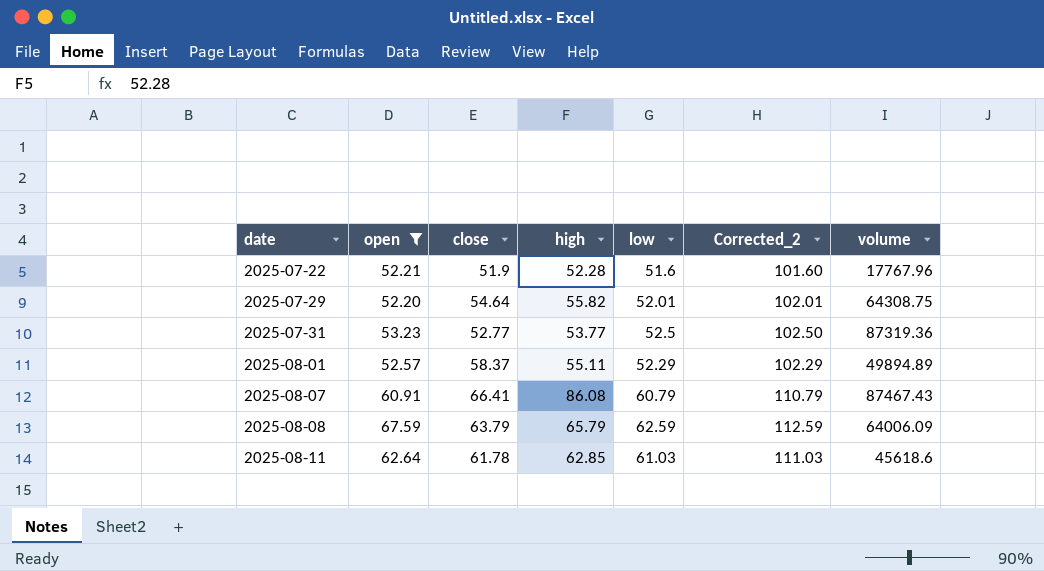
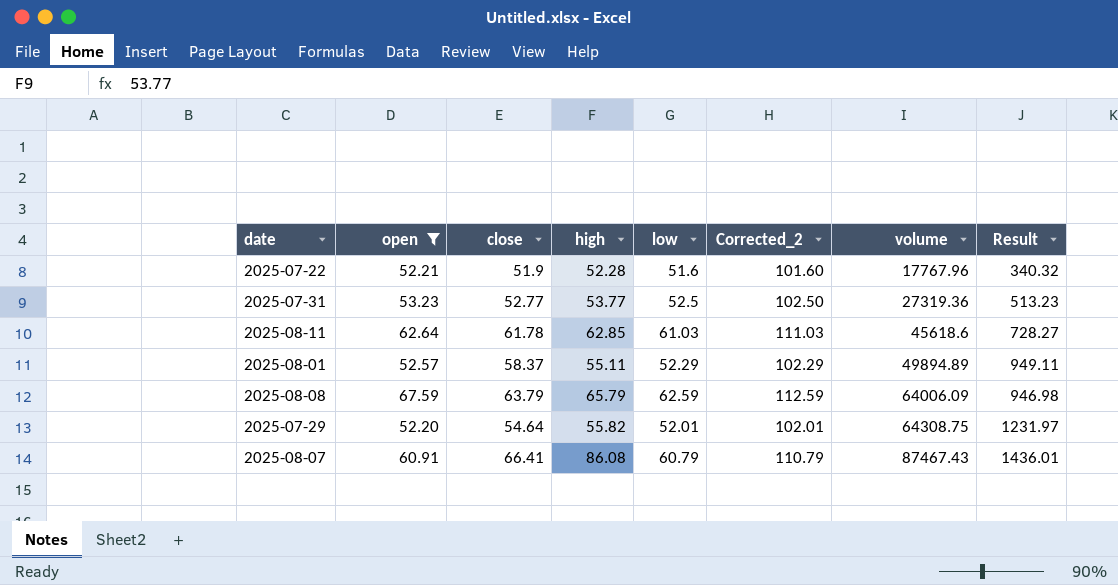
row order: date ascending -> volume ascending
column Result | formula: none -> [volume] / [open]
2025-07-31 | volume: 87319.36 -> 27319.36

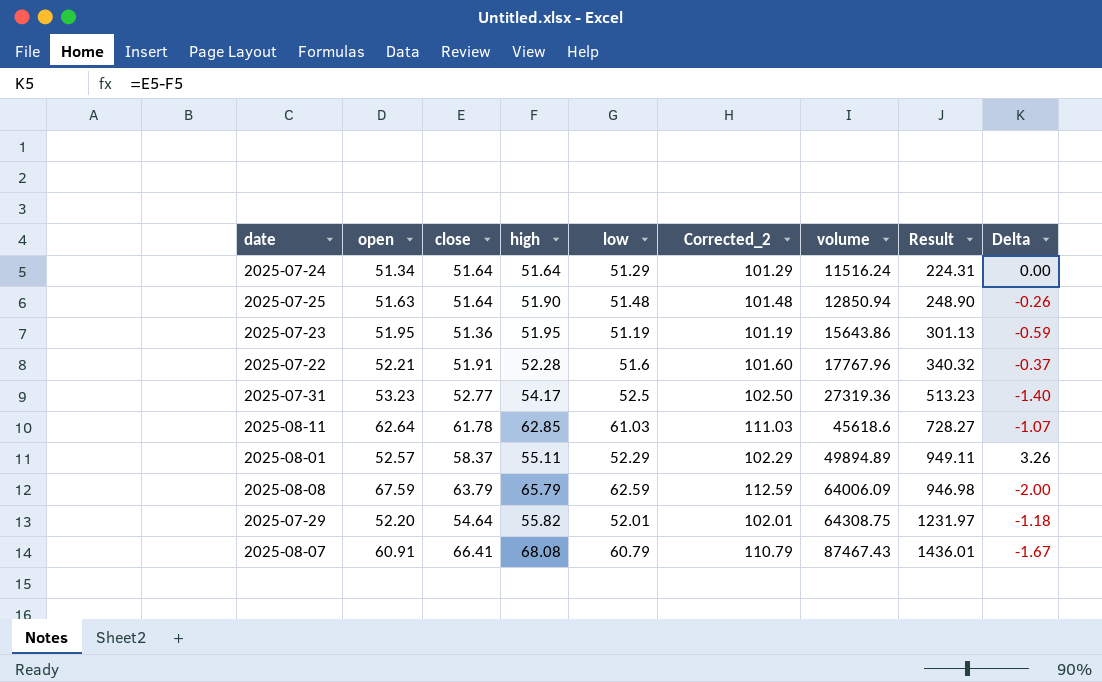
filter: open >= 52.20 -> none
column Delta | formula: none -> [close] - [high]
2025-07-22 | close: 51.9 -> 51.91
2025-07-31 | high: 53.77 -> 54.17
2025-08-07 | high: 86.08 -> 68.08

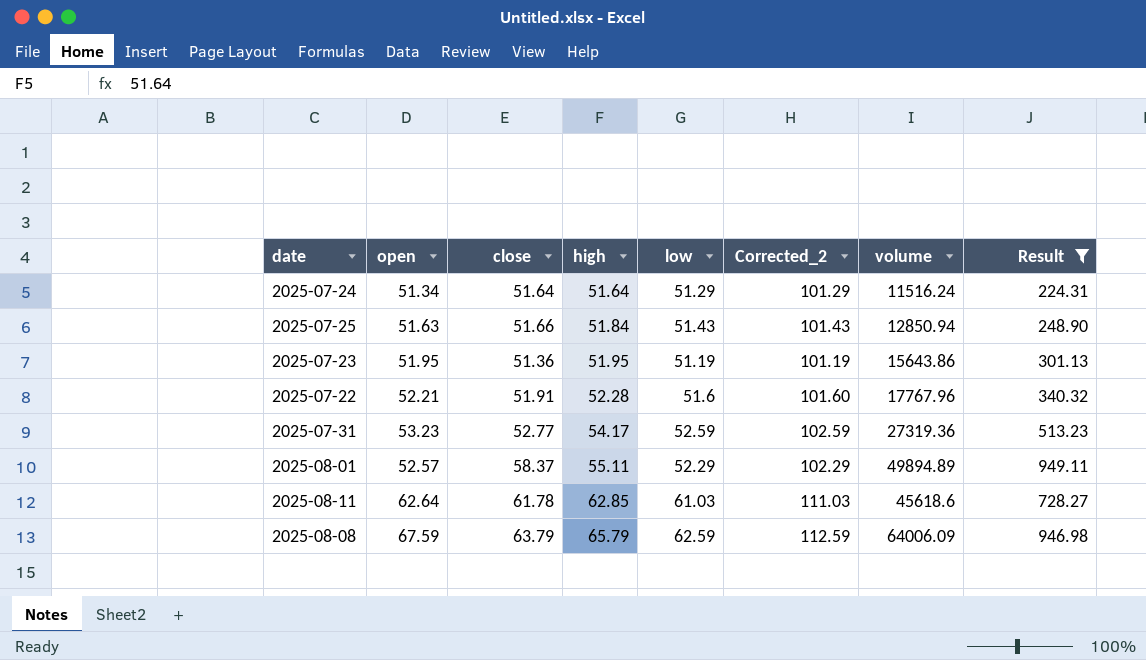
filter: none -> Result <= 949.11
row order: volume ascending -> high ascending
column Delta | formula: [close] - [high] -> none
2025-07-25 | close: 51.64 -> 51.66
2025-07-25 | high: 51.90 -> 51.84
2025-07-25 | low: 51.48 -> 51.43
2025-07-25 | Corrected_2: 101.48 -> 101.43
2025-07-31 | low: 52.5 -> 52.59
2025-07-31 | Corrected_2: 102.50 -> 102.59

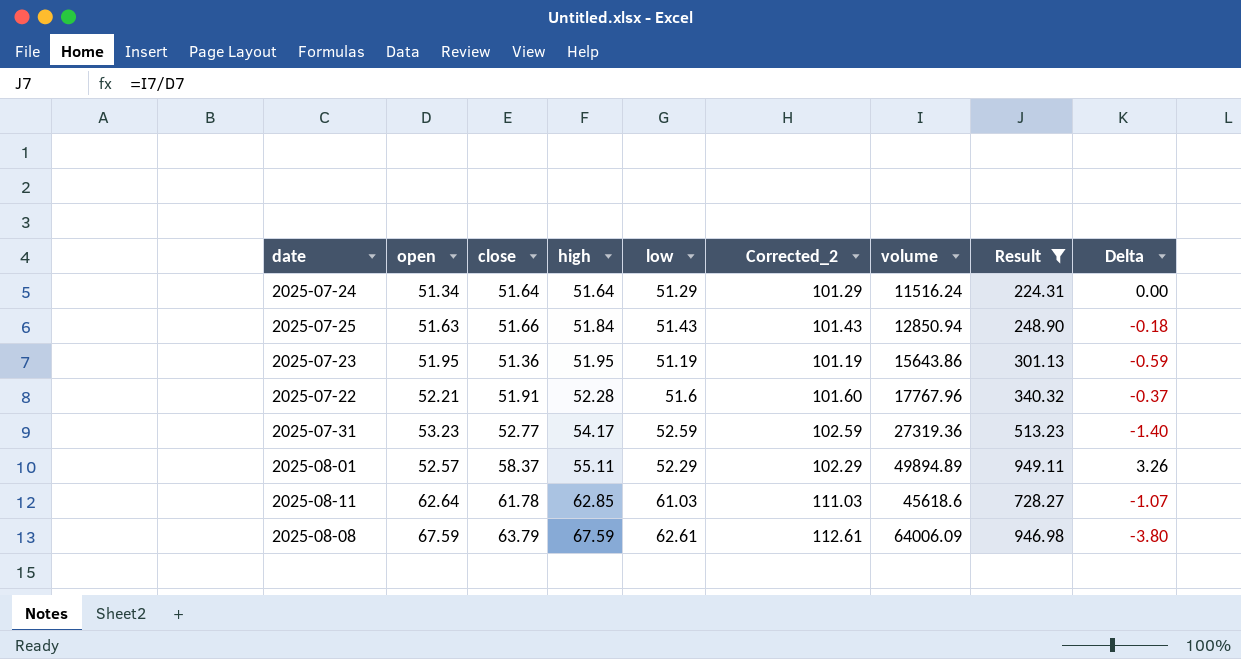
column Delta | formula: none -> [close] - [high]
2025-08-08 | high: 65.79 -> 67.59
2025-08-08 | low: 62.59 -> 62.61
2025-08-08 | Corrected_2: 112.59 -> 112.61

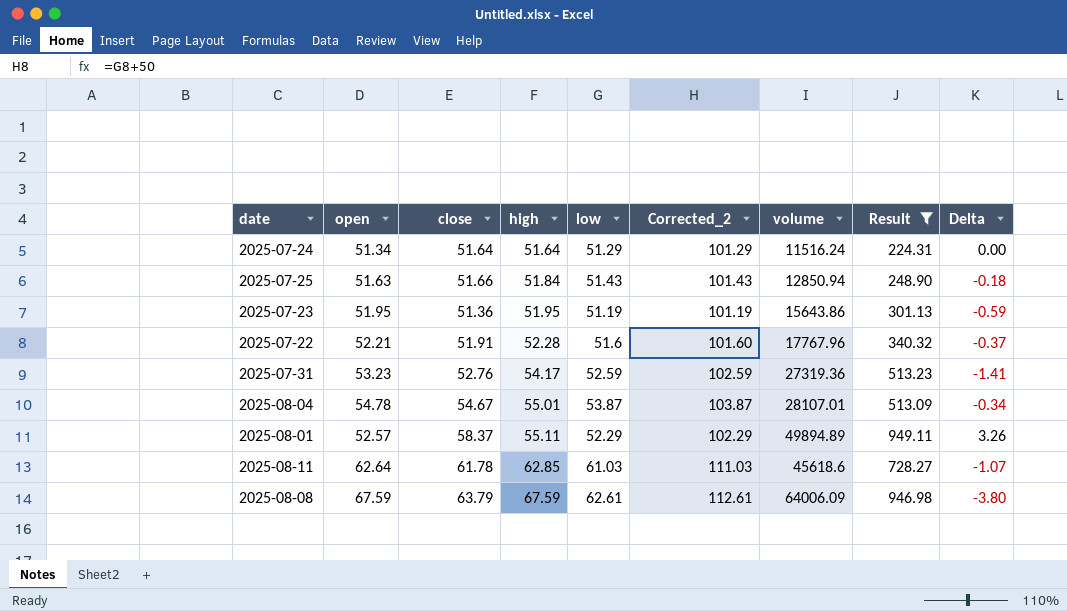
2025-07-31 | close: 52.77 -> 52.76
2025-07-31 | Delta: -1.40 -> -1.41
row 2025-08-04: none -> 54.78 | 54.67 | 55.01 | 53.87 | 103.87 | 28107.01 | 513.09 | -0.34

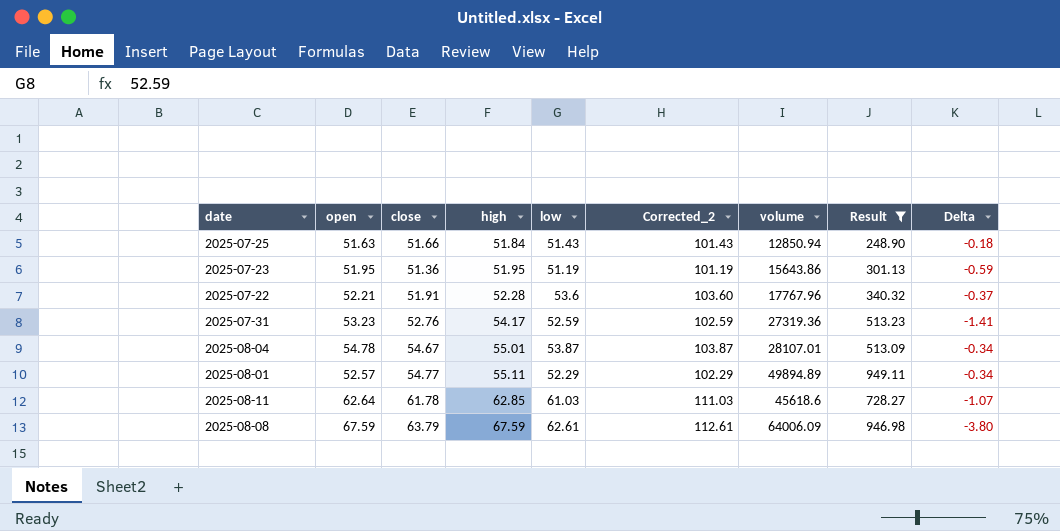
row 2025-07-24: 51.34 | 51.64 | 51.64 | 51.29 | 101.29 | 11516.24 | 224.31 | 0.00 -> none
2025-07-22 | low: 51.6 -> 53.6
2025-07-22 | Corrected_2: 101.60 -> 103.60
2025-08-01 | close: 58.37 -> 54.77
2025-08-01 | Delta: 3.26 -> -0.34

